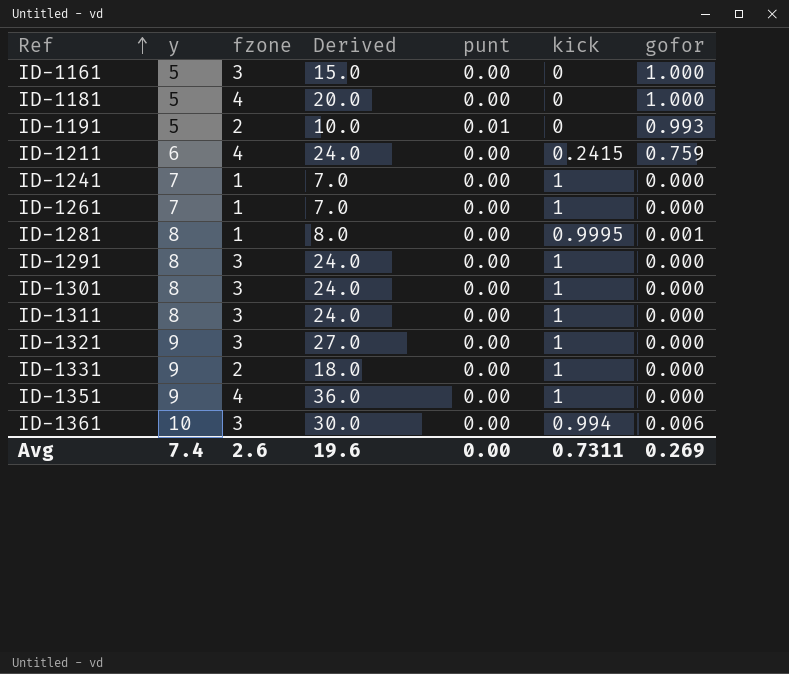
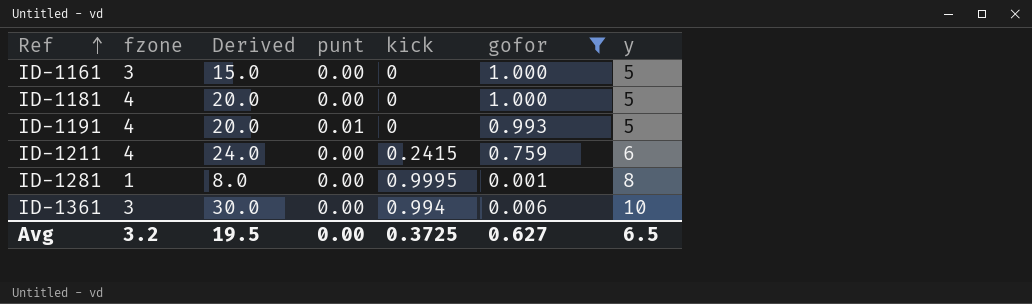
filter: none -> gofor != 0.000
column y | position: 2 -> 7
ID-1191 | fzone: 2 -> 4
ID-1191 | Derived: 10.0 -> 20.0
Avg | fzone: 2.6 -> 3.2
Avg | Derived: 19.6 -> 19.5
Avg | kick: 0.7311 -> 0.3725
Avg | gofor: 0.269 -> 0.627
Avg | y: 7.4 -> 6.5

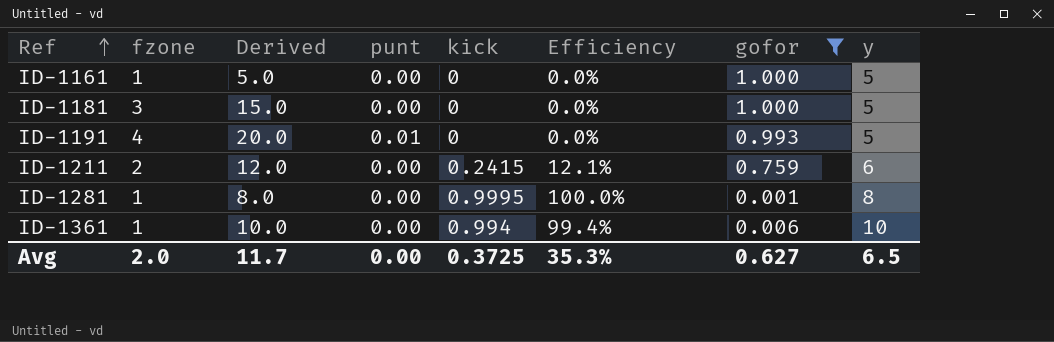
column Efficiency | formula: none -> [kick] / [fzone]
ID-1161 | fzone: 3 -> 1
ID-1161 | Derived: 15.0 -> 5.0
ID-1181 | fzone: 4 -> 3
ID-1181 | Derived: 20.0 -> 15.0
ID-1211 | fzone: 4 -> 2
ID-1211 | Derived: 24.0 -> 12.0
ID-1361 | fzone: 3 -> 1
ID-1361 | Derived: 30.0 -> 10.0
Avg | fzone: 3.2 -> 2.0
Avg | Derived: 19.5 -> 11.7

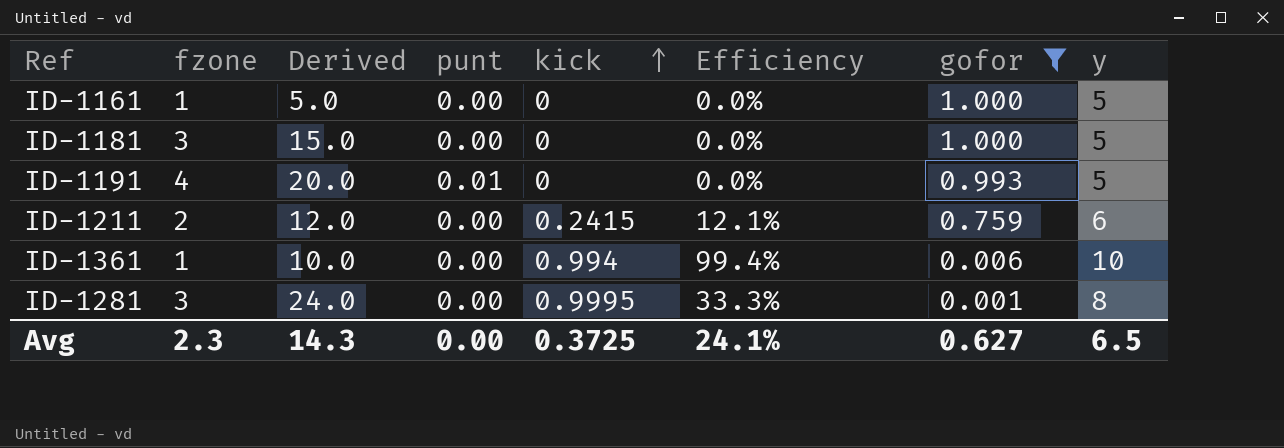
row order: Ref ascending -> kick ascending
ID-1281 | fzone: 1 -> 3
ID-1281 | Derived: 8.0 -> 24.0
ID-1281 | Efficiency: 100.0% -> 33.3%
Avg | fzone: 2.0 -> 2.3
Avg | Derived: 11.7 -> 14.3
Avg | Efficiency: 35.3% -> 24.1%

